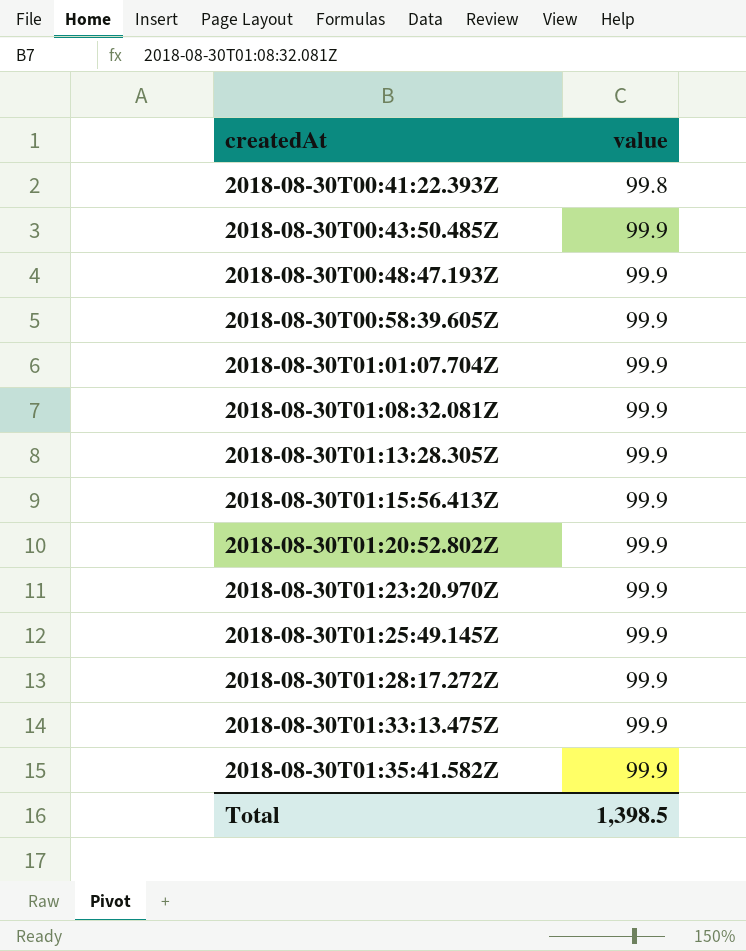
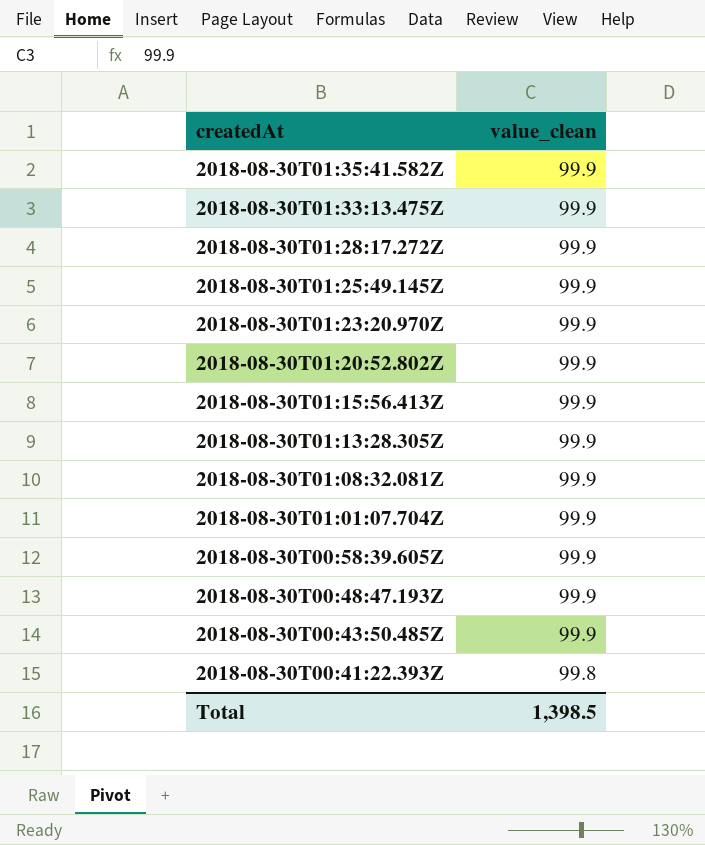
row order: createdAt ascending -> createdAt descending
column name: value -> value_clean

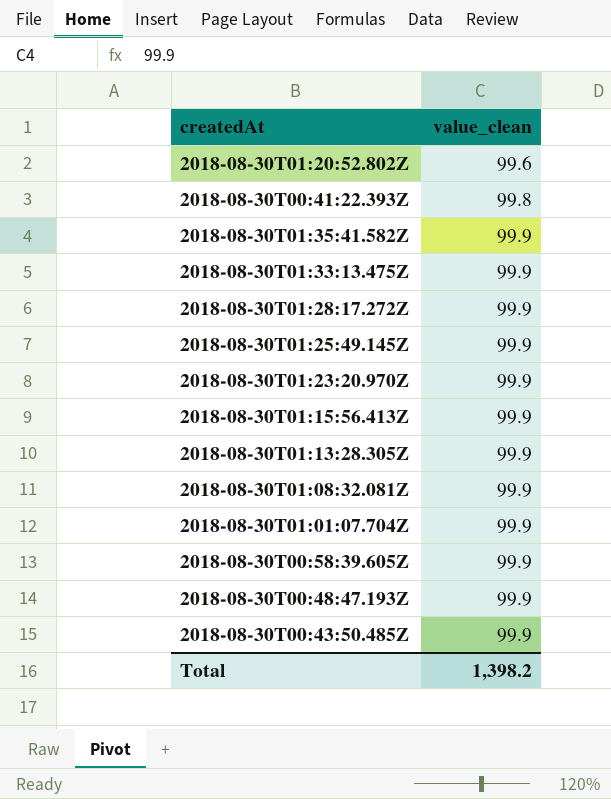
row order: createdAt descending -> value_clean ascending
2018-08-30T01:20:52.802Z | value_clean: 99.9 -> 99.6
Total | value_clean: 1,398.5 -> 1,398.2

